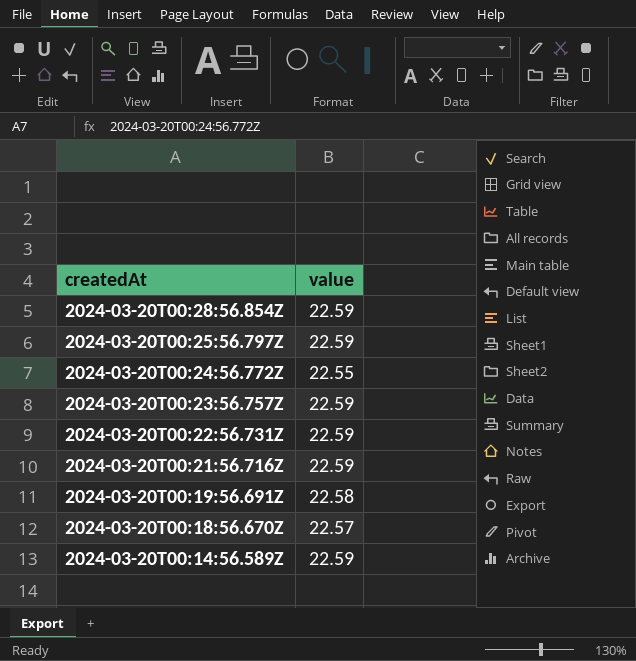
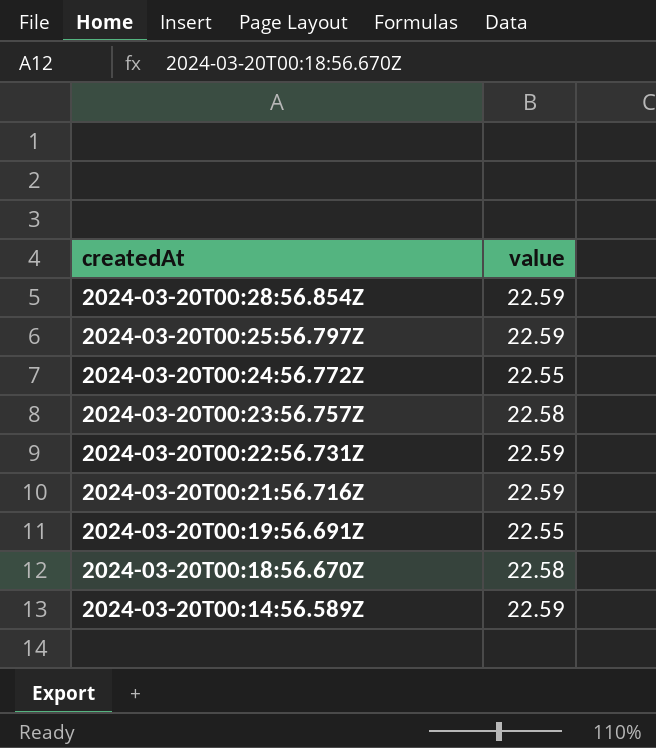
2024-03-20T00:23:56.757Z | value: 22.59 -> 22.58
2024-03-20T00:19:56.691Z | value: 22.58 -> 22.55
2024-03-20T00:18:56.670Z | value: 22.57 -> 22.58

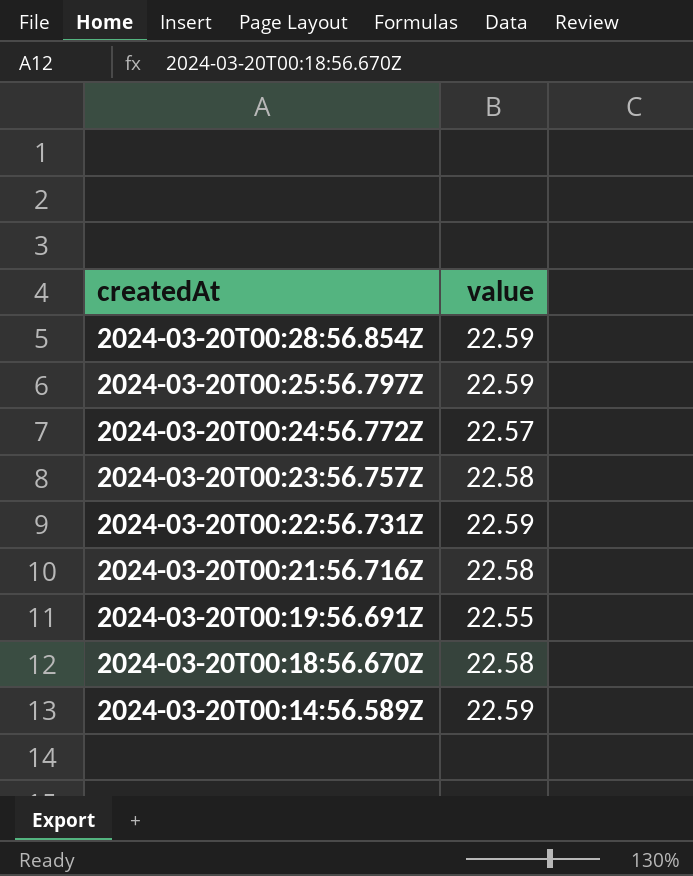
2024-03-20T00:24:56.772Z | value: 22.55 -> 22.57
2024-03-20T00:21:56.716Z | value: 22.59 -> 22.58

